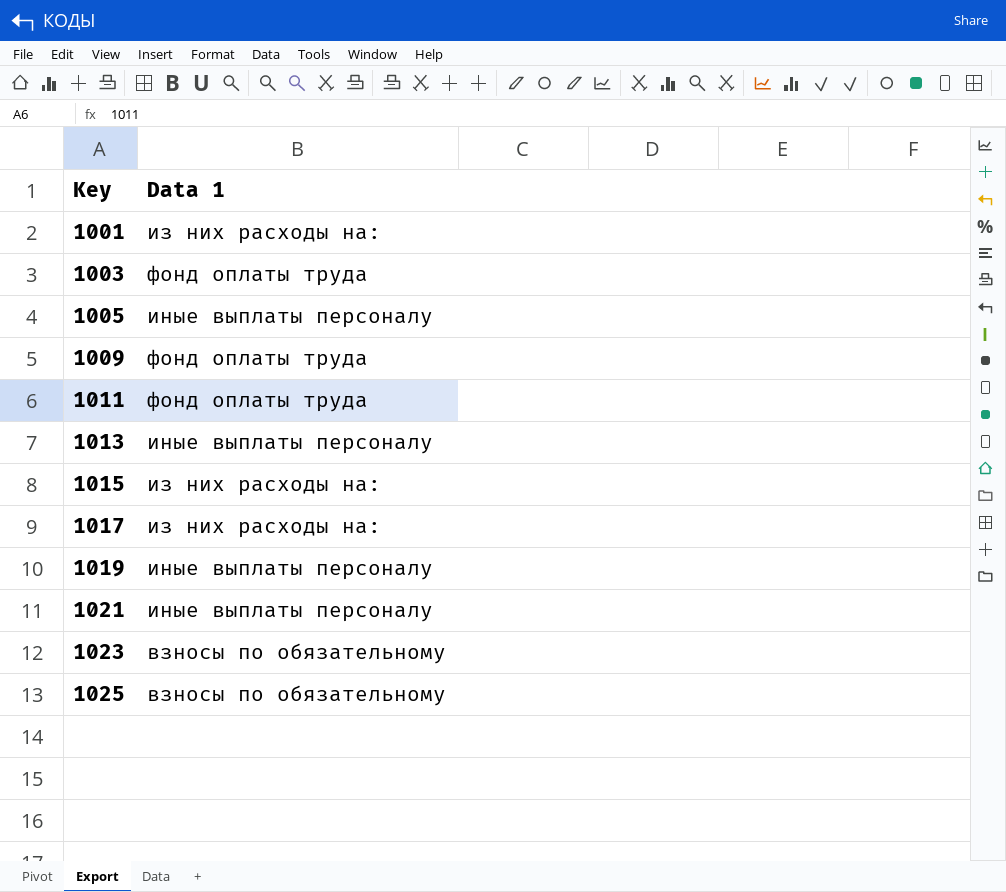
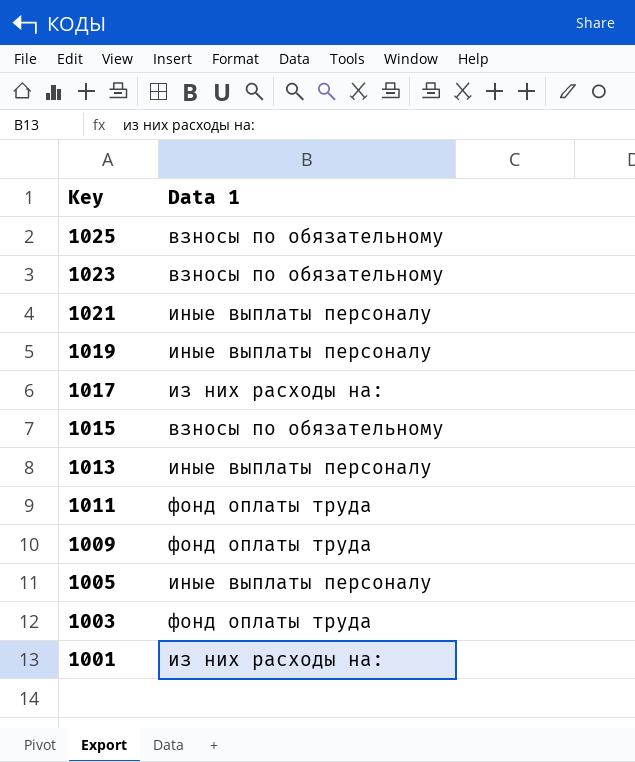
row order: Key ascending -> Key descending
1015 | Data 1: из них расходы на: -> взносы по обязательному

